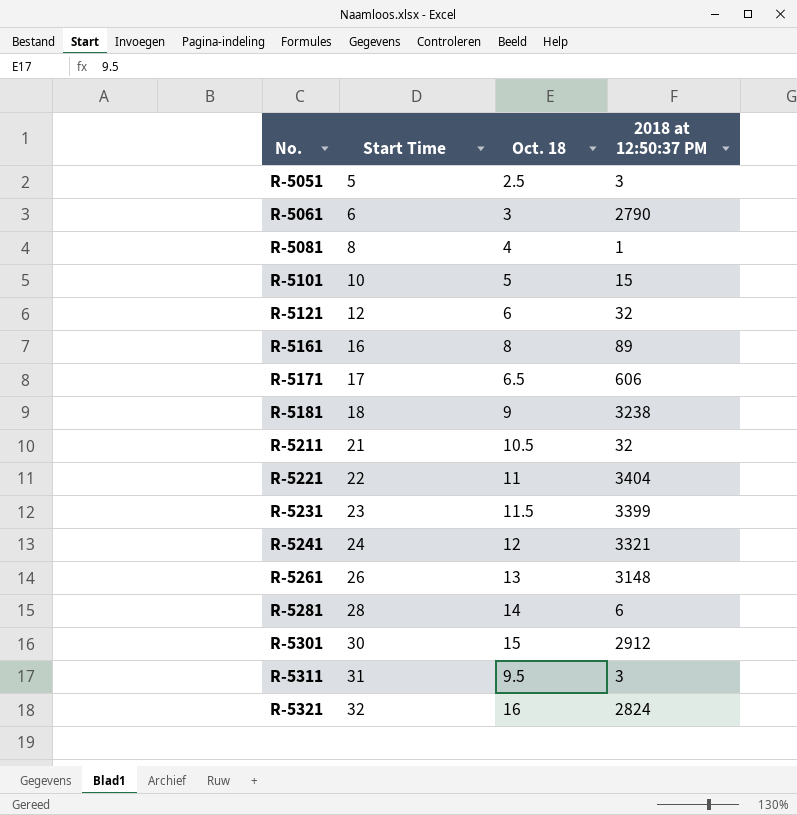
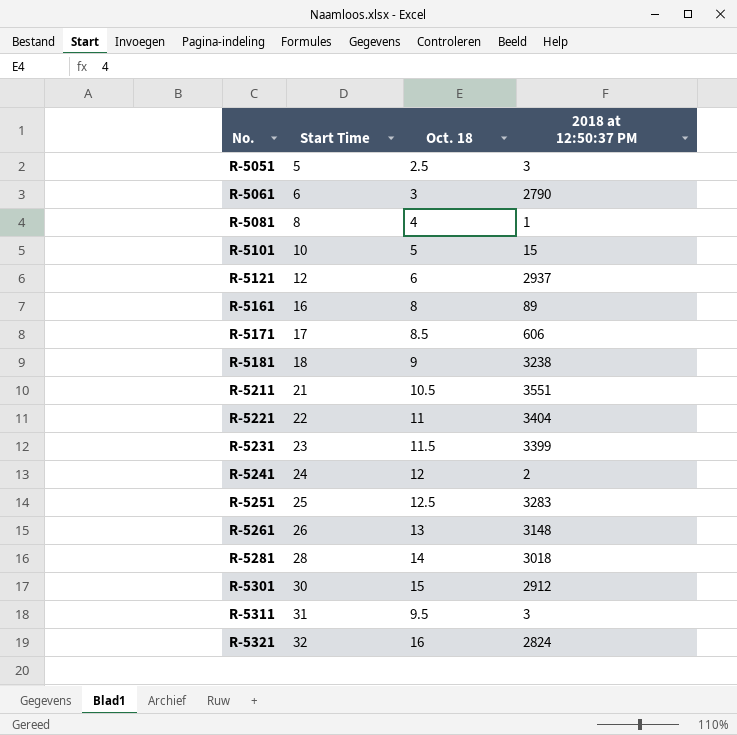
R-5121 | 2018 at 12:50:37 PM: 32 -> 2937
R-5171 | Oct. 18: 6.5 -> 8.5
R-5211 | 2018 at 12:50:37 PM: 32 -> 3551
R-5241 | 2018 at 12:50:37 PM: 3321 -> 2
row R-5251: none -> 25 | 12.5 | 3283
R-5281 | 2018 at 12:50:37 PM: 6 -> 3018

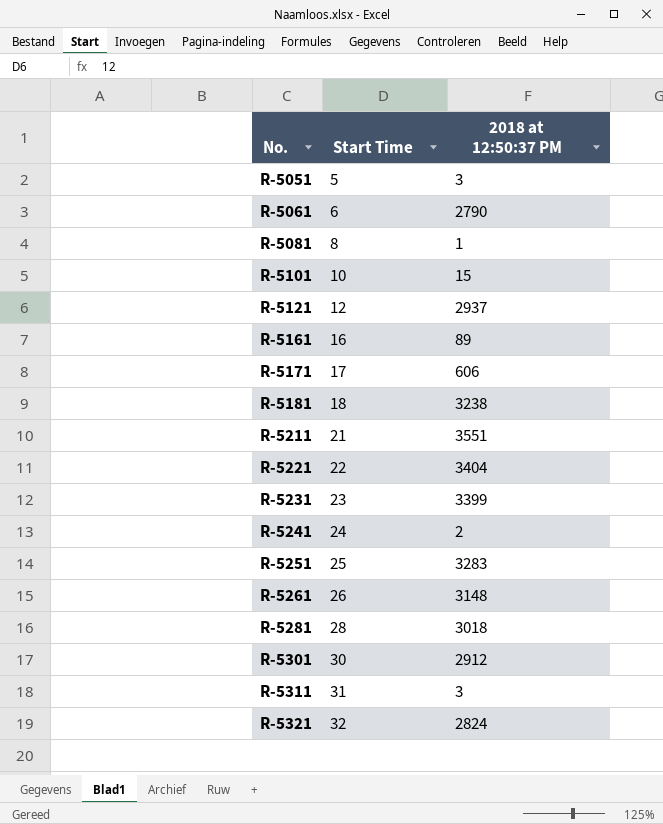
column Oct. 18 | position: 3 -> none

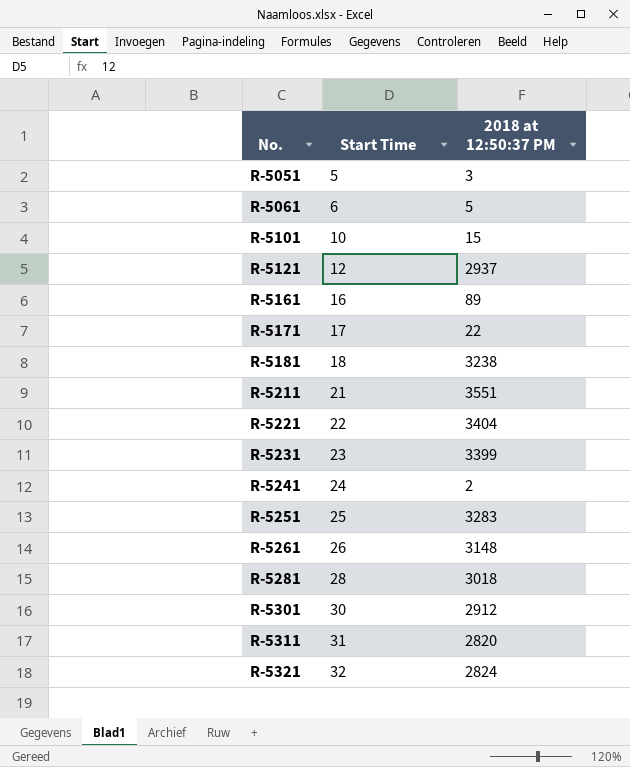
row R-5081: 8 | 1 -> none
R-5061 | 2018 at 12:50:37 PM: 2790 -> 5
R-5171 | 2018 at 12:50:37 PM: 606 -> 22
R-5311 | 2018 at 12:50:37 PM: 3 -> 2820

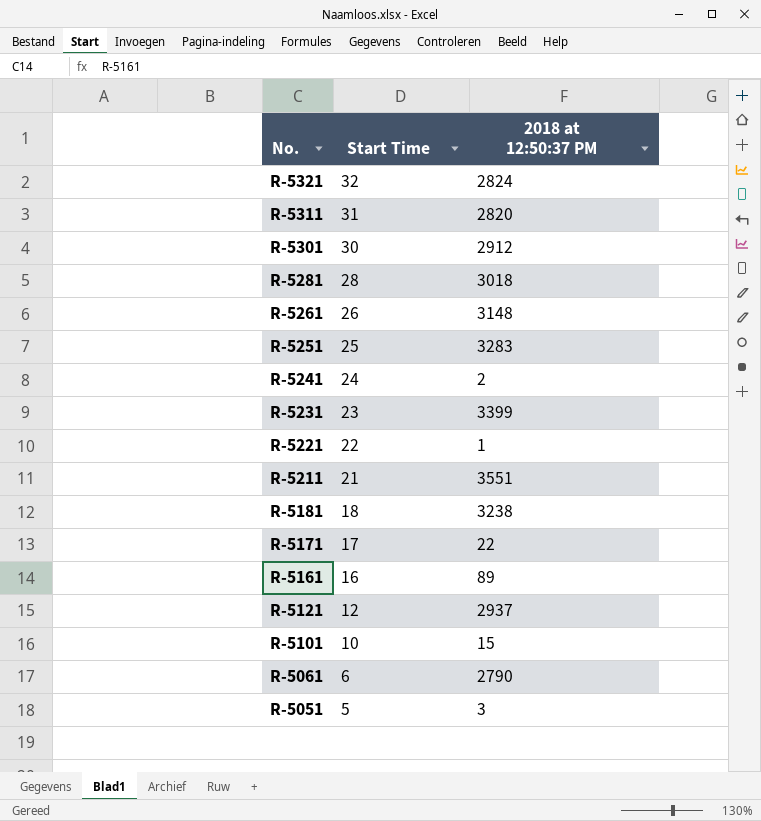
row order: No. ascending -> No. descending
R-5221 | 2018 at 12:50:37 PM: 3404 -> 1
R-5061 | 2018 at 12:50:37 PM: 5 -> 2790

